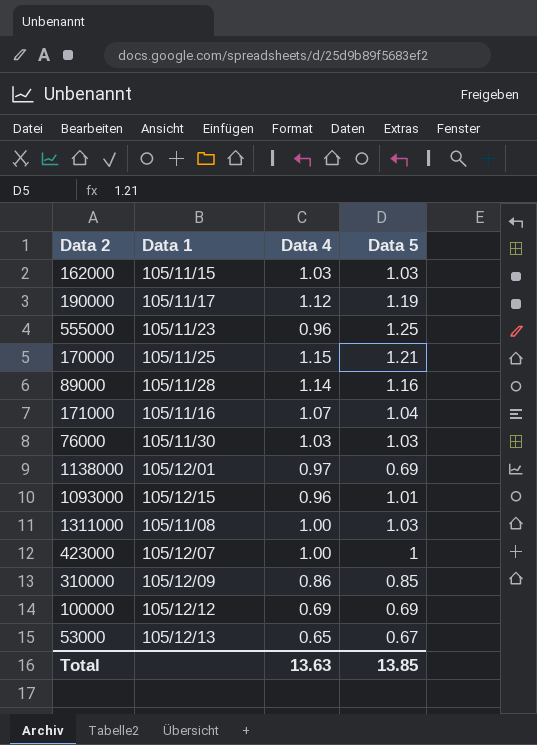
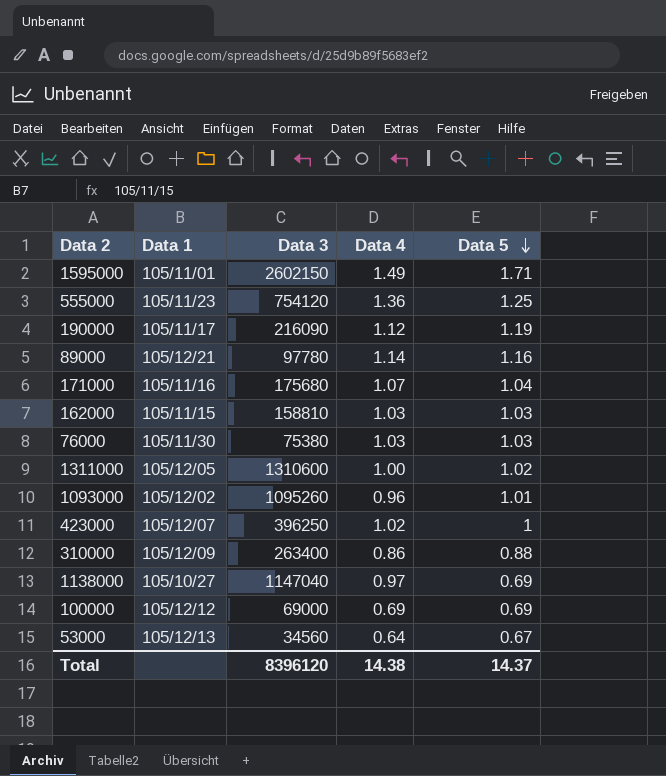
row order: none -> Data 5 descending
column Data 3 | position: none -> 3
row 170000: 105/11/25 | 1.15 | 1.21 -> none
row 1595000: none -> 105/11/01 | 2602150 | 1.49 | 1.71
555000 | Data 4: 0.96 -> 1.36
89000 | Data 1: 105/11/28 -> 105/12/21
1311000 | Data 1: 105/11/08 -> 105/12/05
1311000 | Data 5: 1.03 -> 1.02
1093000 | Data 1: 105/12/15 -> 105/12/02
423000 | Data 4: 1.00 -> 1.02
310000 | Data 5: 0.85 -> 0.88
1138000 | Data 1: 105/12/01 -> 105/10/27
53000 | Data 4: 0.65 -> 0.64
Total | Data 4: 13.63 -> 14.38
Total | Data 5: 13.85 -> 14.37

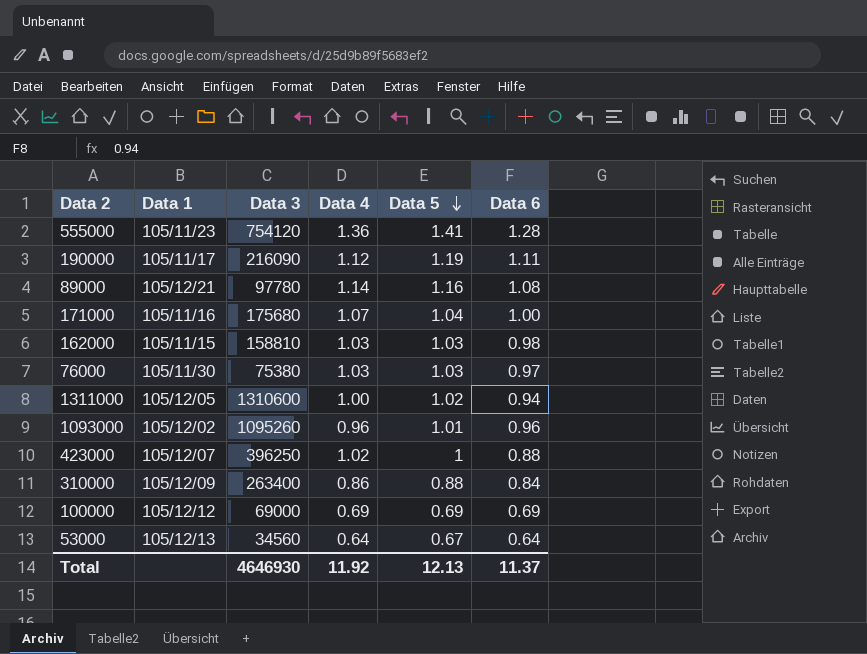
column Data 6 | position: none -> 6
row 1595000: 105/11/01 | 2602150 | 1.49 | 1.71 -> none
row 1138000: 105/10/27 | 1147040 | 0.97 | 0.69 -> none
555000 | Data 5: 1.25 -> 1.41
Total | Data 3: 8396120 -> 4646930
Total | Data 4: 14.38 -> 11.92
Total | Data 5: 14.37 -> 12.13

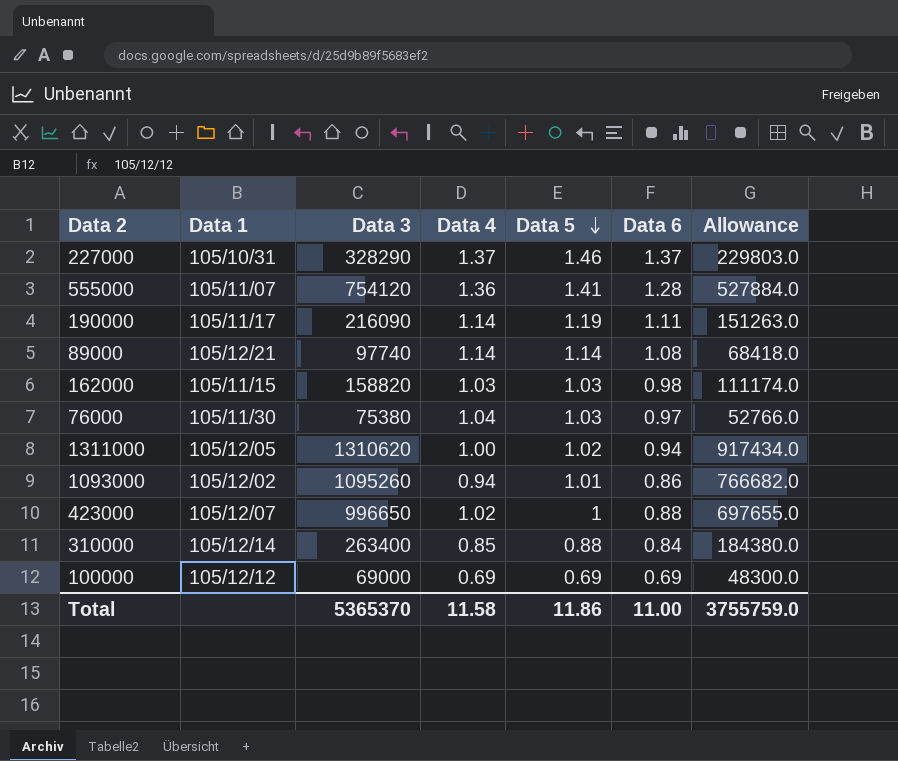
column Allowance | formula: none -> [Data 3] * 0.7
row 171000: 105/11/16 | 175680 | 1.07 | 1.04 | 1.00 -> none
row 53000: 105/12/13 | 34560 | 0.64 | 0.67 | 0.64 -> none
row 227000: none -> 105/10/31 | 328290 | 1.37 | 1.46 | 1.37 | 229803.0
555000 | Data 1: 105/11/23 -> 105/11/07
190000 | Data 4: 1.12 -> 1.14
89000 | Data 3: 97780 -> 97740
89000 | Data 5: 1.16 -> 1.14
162000 | Data 3: 158810 -> 158820
76000 | Data 4: 1.03 -> 1.04
1311000 | Data 3: 1310600 -> 1310620
1093000 | Data 4: 0.96 -> 0.94
1093000 | Data 6: 0.96 -> 0.86
423000 | Data 3: 396250 -> 996650
310000 | Data 1: 105/12/09 -> 105/12/14
310000 | Data 4: 0.86 -> 0.85
Total | Data 3: 4646930 -> 5365370
Total | Data 4: 11.92 -> 11.58
Total | Data 5: 12.13 -> 11.86
Total | Data 6: 11.37 -> 11.00

